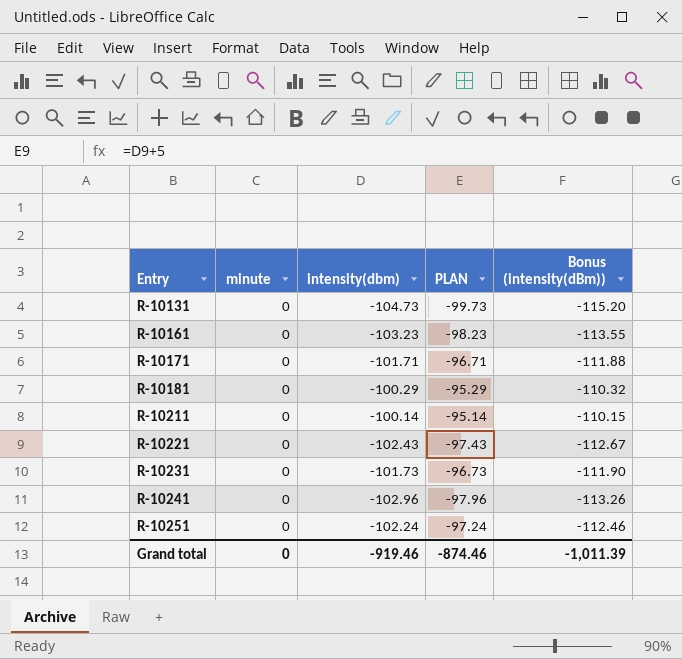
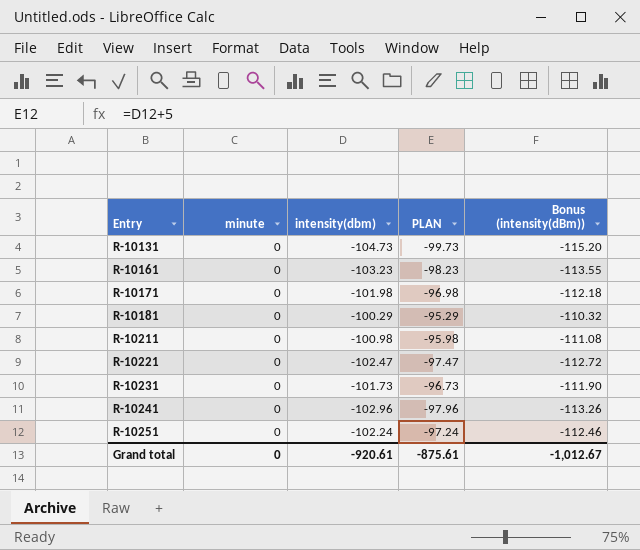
R-10171 | intensity(dbm): -101.71 -> -101.98
R-10171 | PLAN: -96.71 -> -96.98
R-10171 | Bonus (intensity(dBm)): -111.88 -> -112.18
R-10211 | intensity(dbm): -100.14 -> -100.98
R-10211 | PLAN: -95.14 -> -95.98
R-10211 | Bonus (intensity(dBm)): -110.15 -> -111.08
R-10221 | intensity(dbm): -102.43 -> -102.47
R-10221 | PLAN: -97.43 -> -97.47
R-10221 | Bonus (intensity(dBm)): -112.67 -> -112.72
Grand total | intensity(dbm): -919.46 -> -920.61
Grand total | PLAN: -874.46 -> -875.61
Grand total | Bonus (intensity(dBm)): -1,011.39 -> -1,012.67

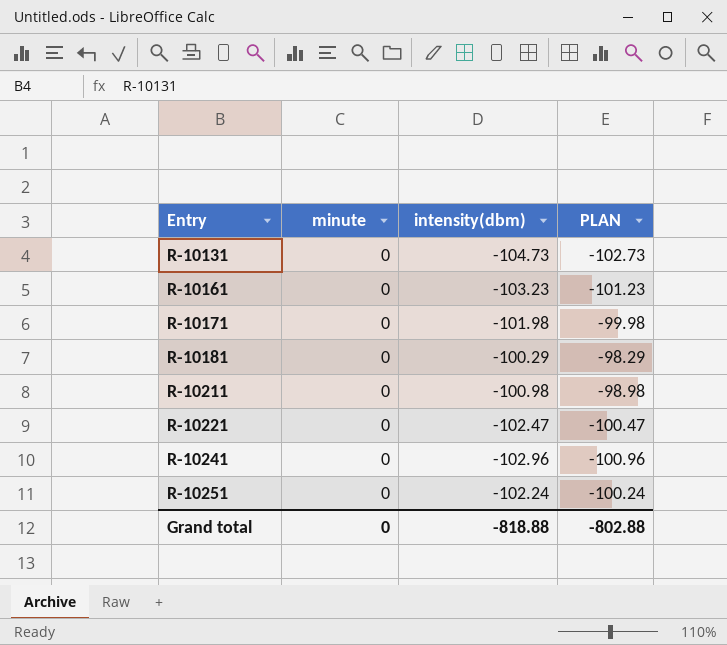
column Bonus (intensity(dBm)) | formula: [intensity(dbm)] * 1.1 -> none
column PLAN | formula: [intensity(dbm)] + 5 -> [intensity(dbm)] + 2
row R-10231: 0 | -101.73 | -96.73 | -111.90 -> none
Grand total | intensity(dbm): -920.61 -> -818.88
Grand total | PLAN: -875.61 -> -802.88

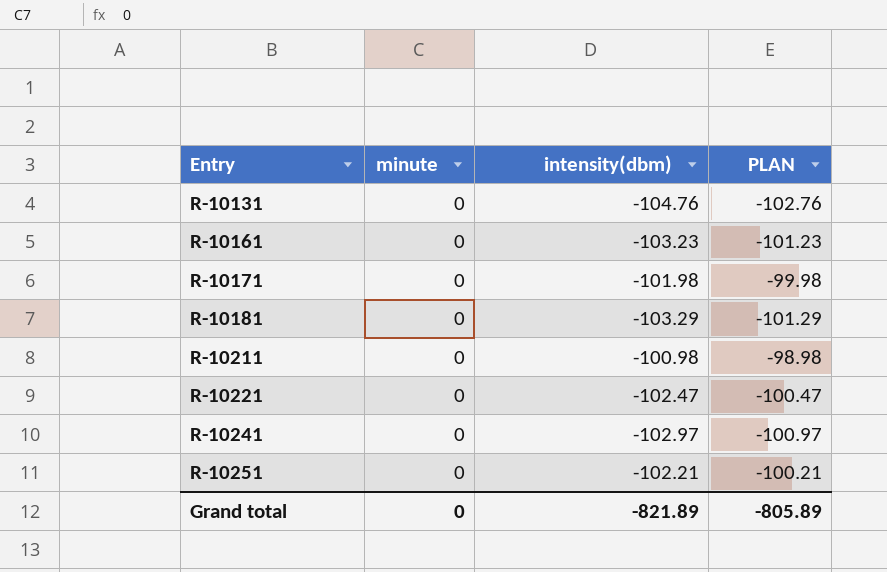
R-10131 | intensity(dbm): -104.73 -> -104.76
R-10131 | PLAN: -102.73 -> -102.76
R-10181 | intensity(dbm): -100.29 -> -103.29
R-10181 | PLAN: -98.29 -> -101.29
R-10241 | intensity(dbm): -102.96 -> -102.97
R-10241 | PLAN: -100.96 -> -100.97
R-10251 | intensity(dbm): -102.24 -> -102.21
R-10251 | PLAN: -100.24 -> -100.21
Grand total | intensity(dbm): -818.88 -> -821.89
Grand total | PLAN: -802.88 -> -805.89

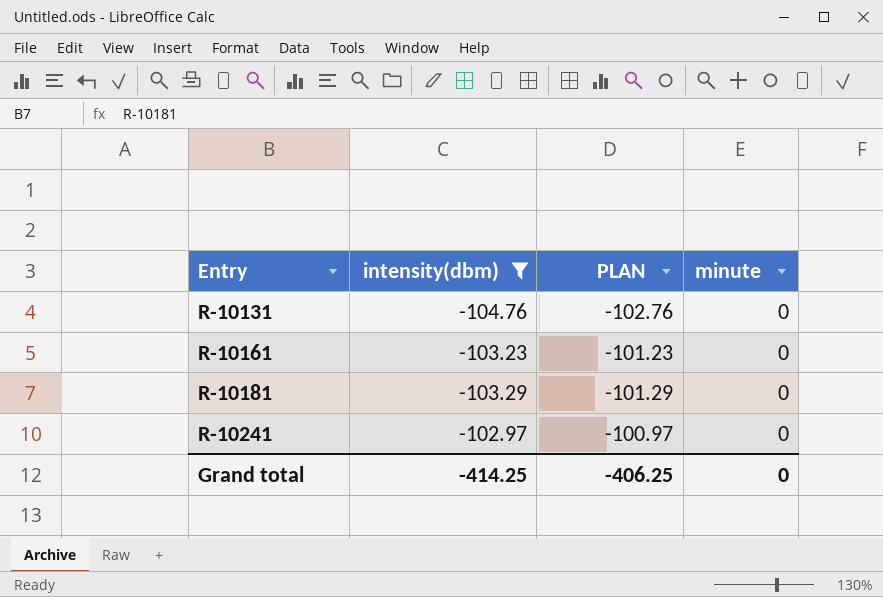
filter: none -> intensity(dbm) <= -102.97
column minute | position: 2 -> 4
Grand total | intensity(dbm): -821.89 -> -414.25
Grand total | PLAN: -805.89 -> -406.25

